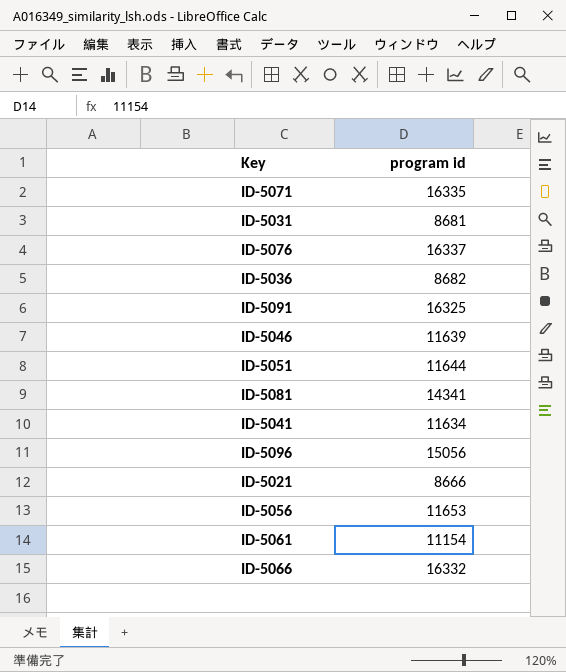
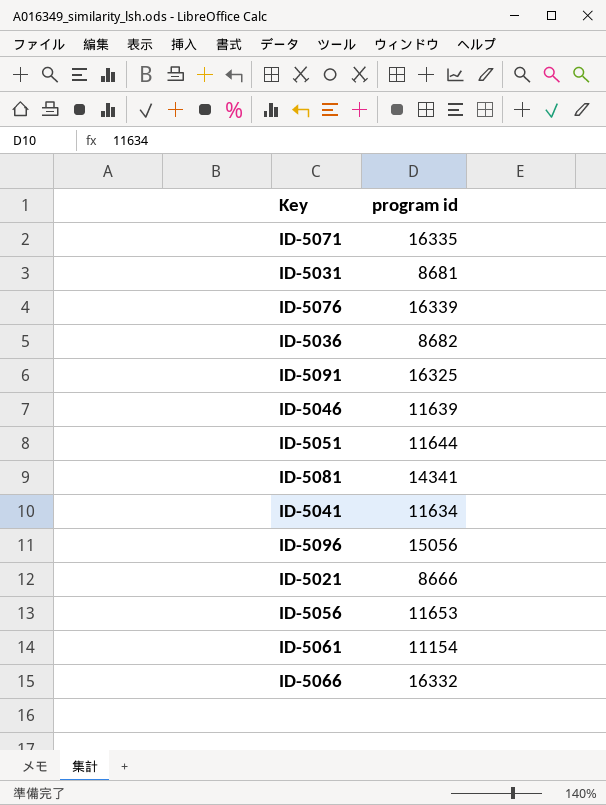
ID-5076 | program id: 16337 -> 16339

